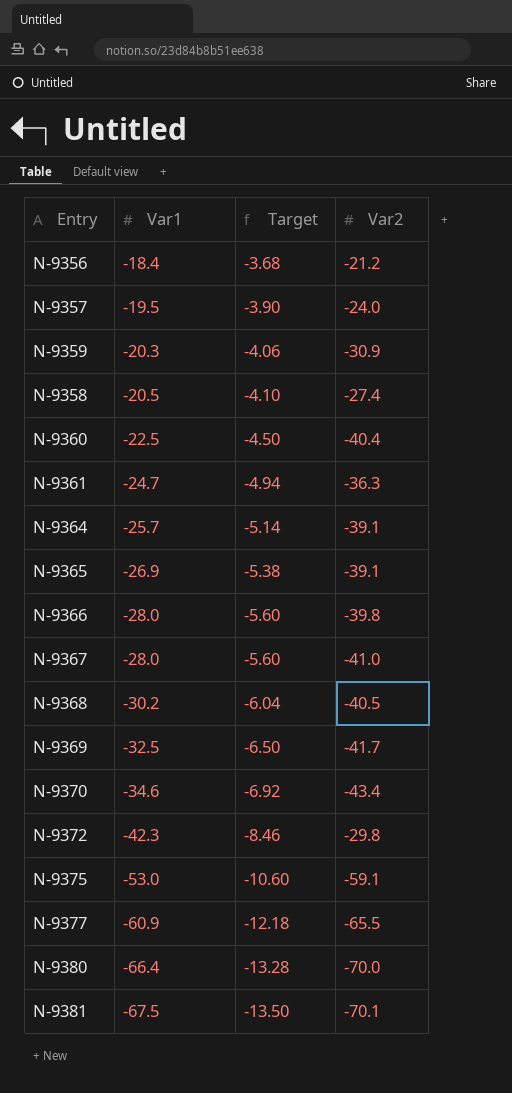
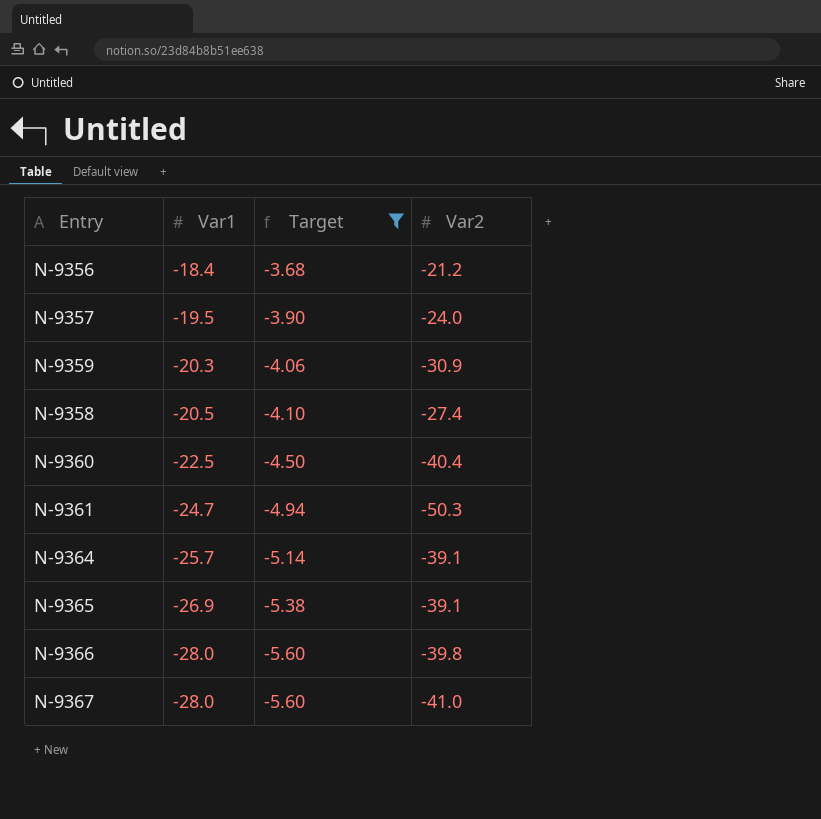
filter: none -> Target >= -5.60
N-9361 | Var2: -36.3 -> -50.3

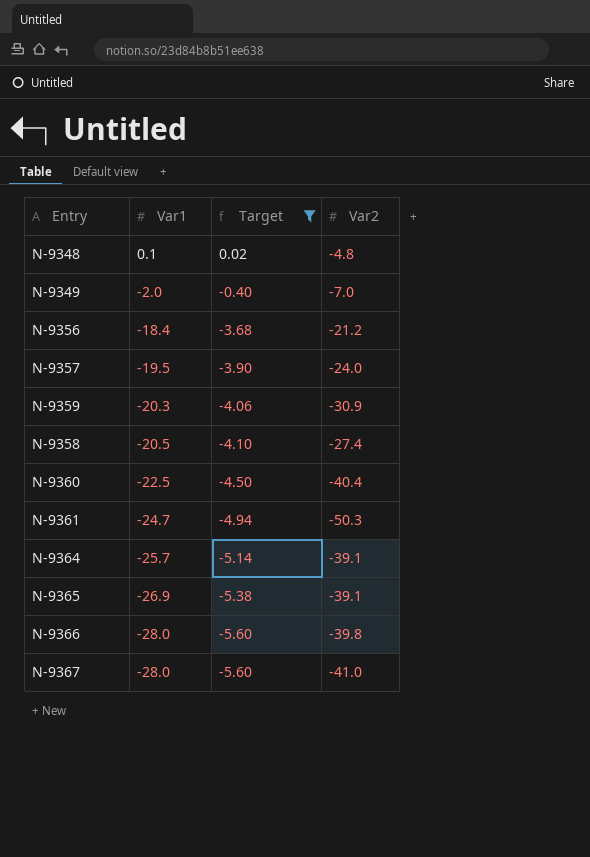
row N-9348: none -> 0.1 | 0.02 | -4.8
row N-9349: none -> -2.0 | -0.40 | -7.0

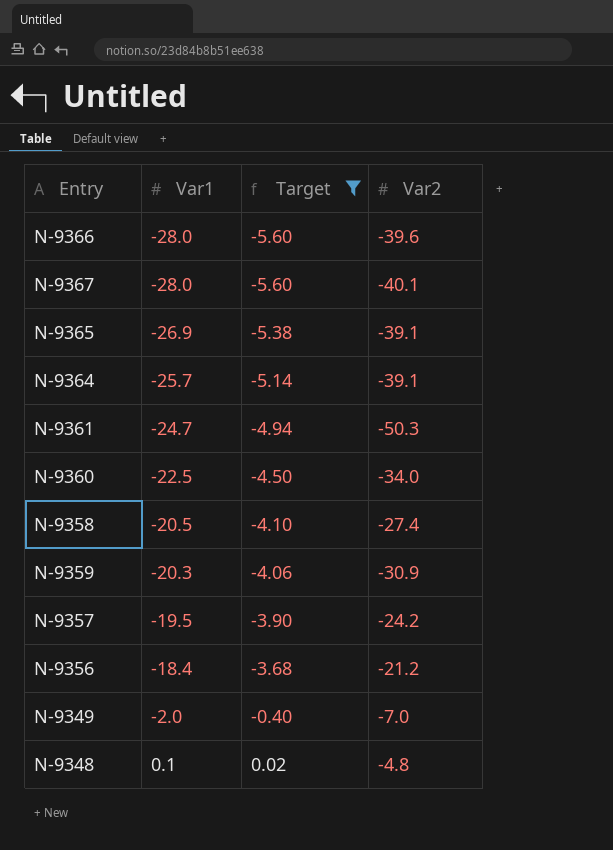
row order: Var1 descending -> Var1 ascending
N-9366 | Var2: -39.8 -> -39.6
N-9367 | Var2: -41.0 -> -40.1
N-9360 | Var2: -40.4 -> -34.0
N-9357 | Var2: -24.0 -> -24.2

